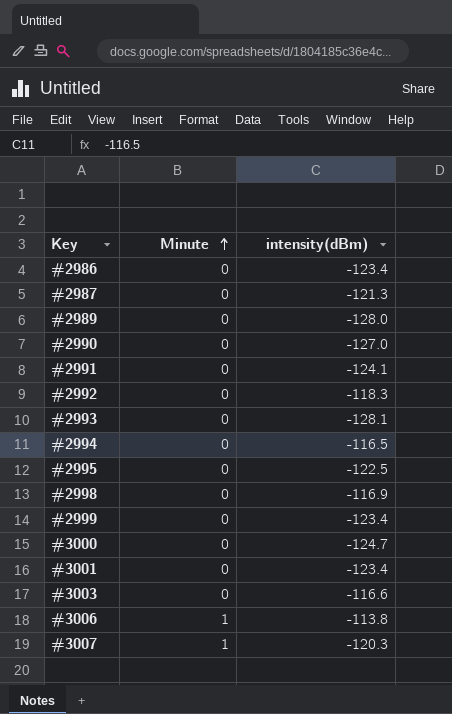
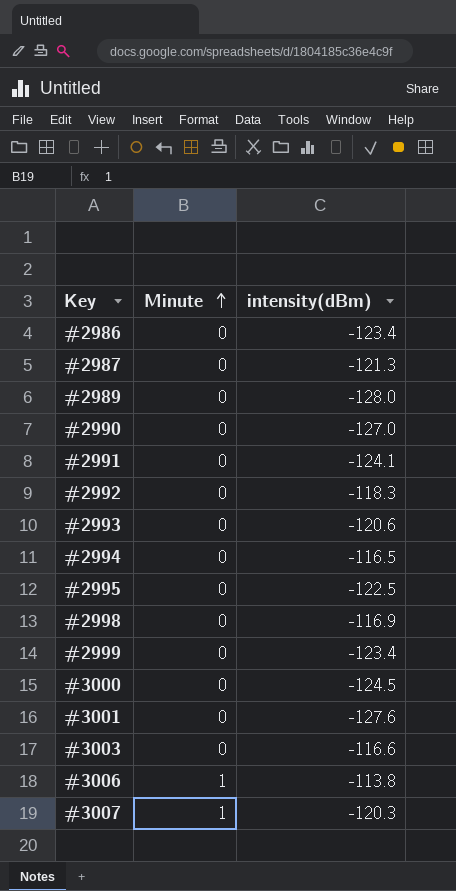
#2993 | intensity(dBm): -128.1 -> -120.6
#3000 | intensity(dBm): -124.7 -> -124.5
#3001 | intensity(dBm): -123.4 -> -127.6

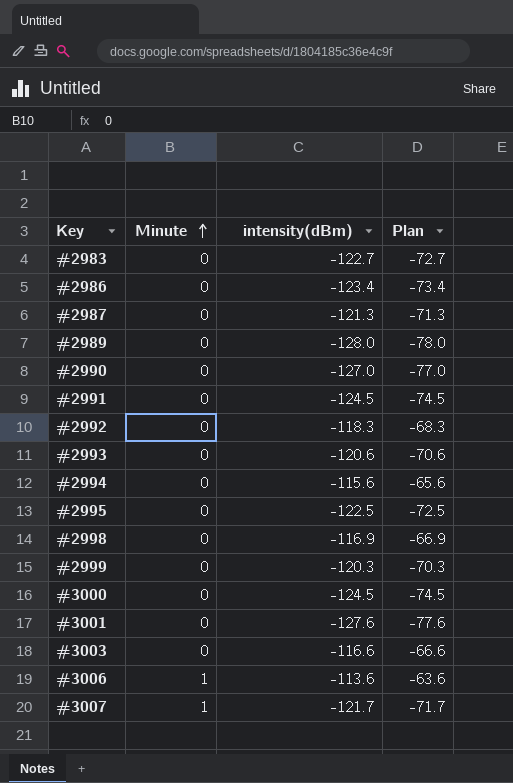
column Plan | formula: none -> [intensity(dBm)] + 50
row #2983: none -> 0 | -122.7 | -72.7
#2991 | intensity(dBm): -124.1 -> -124.5
#2994 | intensity(dBm): -116.5 -> -115.6
#2999 | intensity(dBm): -123.4 -> -120.3
#3006 | intensity(dBm): -113.8 -> -113.6
#3007 | intensity(dBm): -120.3 -> -121.7

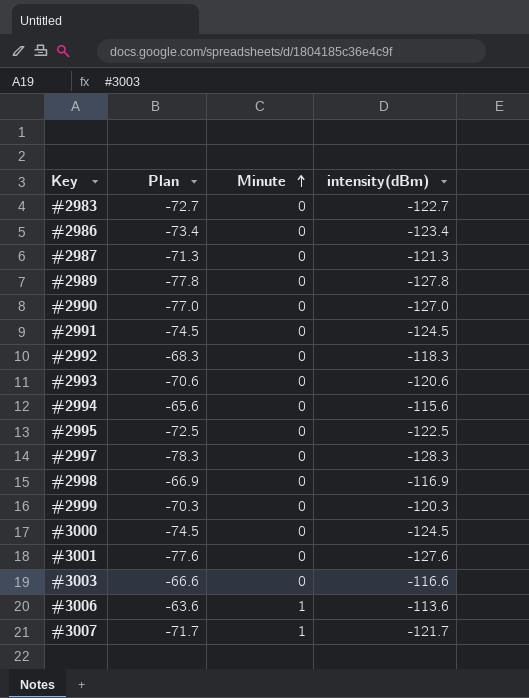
column Plan | position: 4 -> 2
#2989 | Plan: -78.0 -> -77.8
#2989 | intensity(dBm): -128.0 -> -127.8
row #2997: none -> -78.3 | 0 | -128.3

